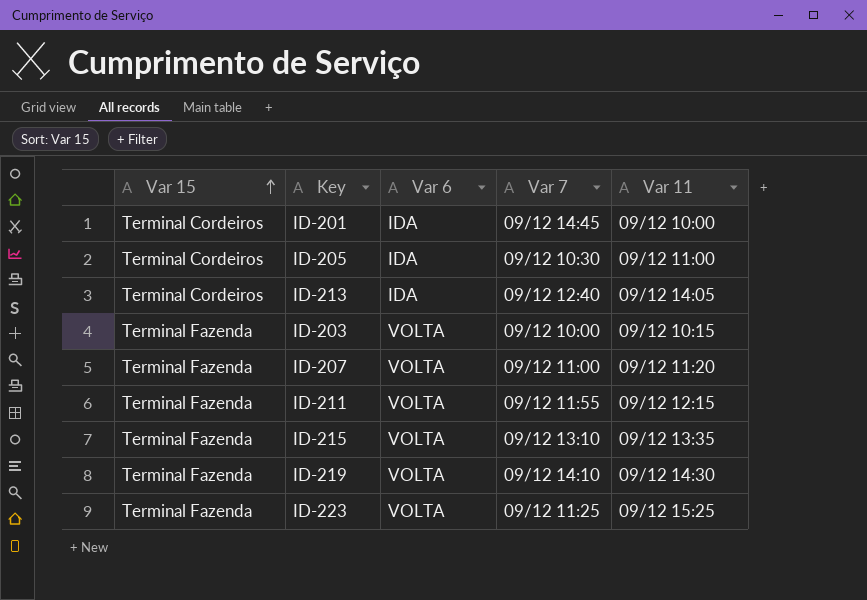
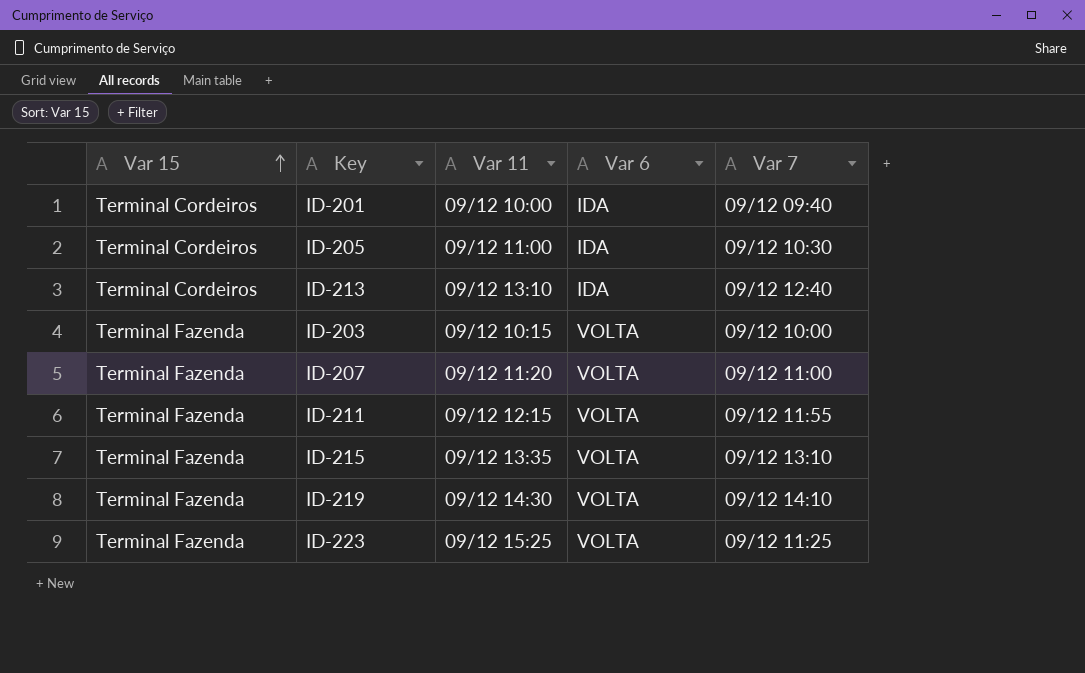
column Var 11 | position: 5 -> 3
ID-201 | Var 7: 09/12 14:45 -> 09/12 09:40
ID-213 | Var 11: 09/12 14:05 -> 09/12 13:10

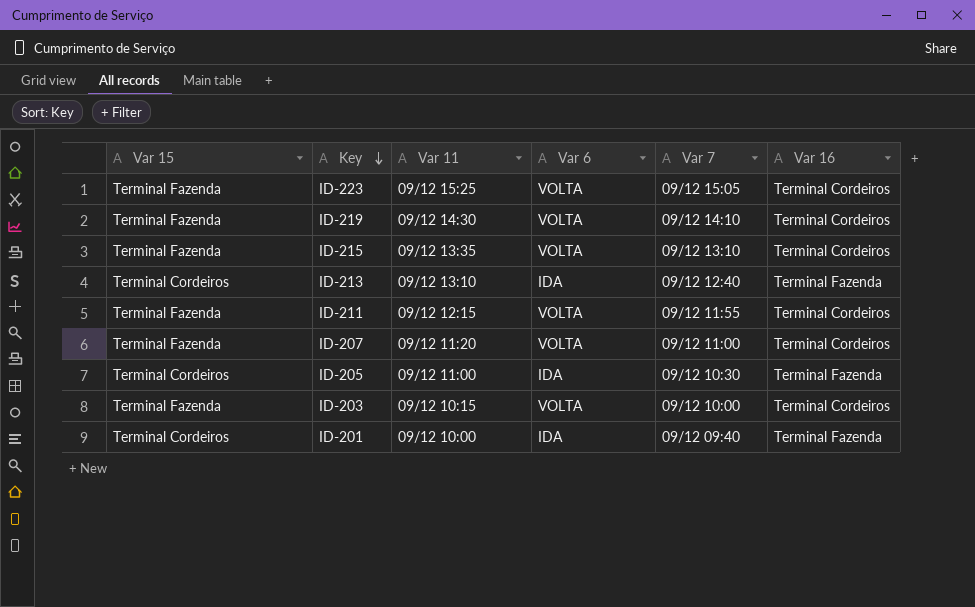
row order: Var 15 ascending -> Key descending
column Var 16 | position: none -> 6
ID-223 | Var 7: 09/12 11:25 -> 09/12 15:05

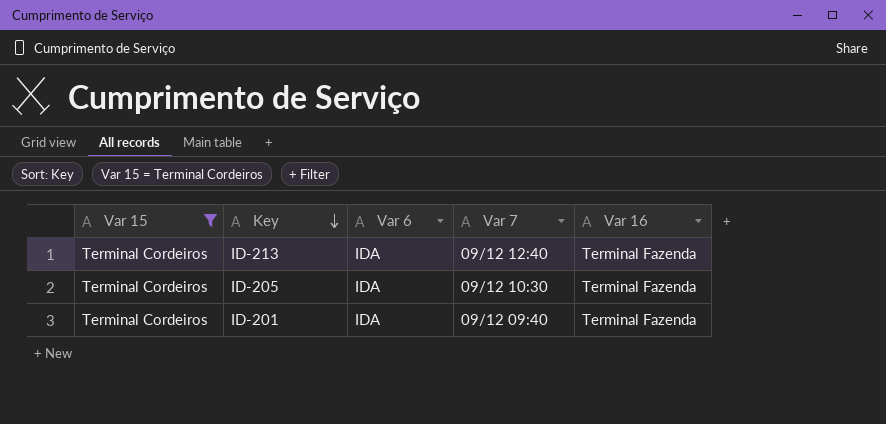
filter: none -> Var 15 = Terminal Cordeiros
column Var 11 | position: 3 -> none

